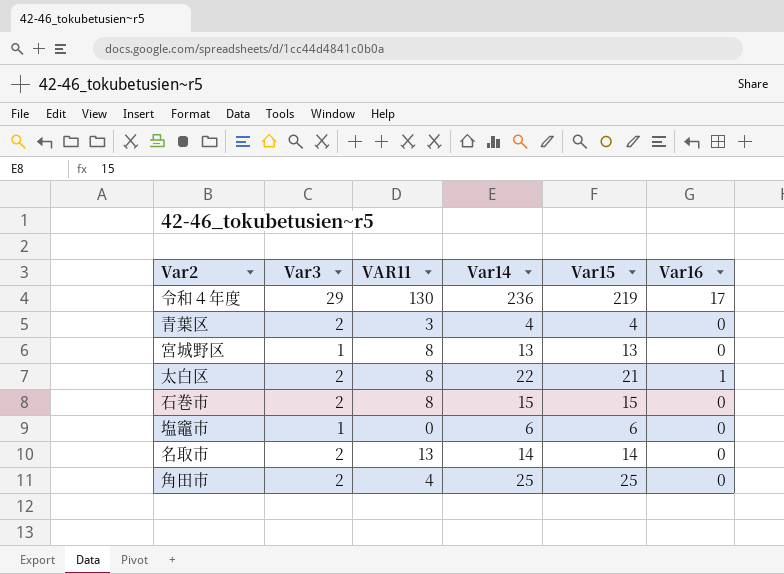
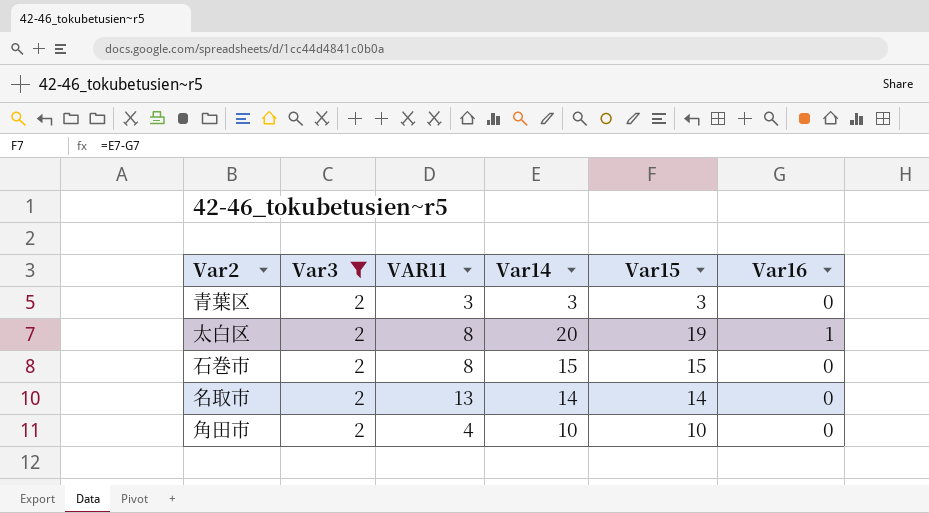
filter: none -> Var3 = 2
青葉区 | Var14: 4 -> 3
青葉区 | Var15: 4 -> 3
太白区 | Var14: 22 -> 20
太白区 | Var15: 21 -> 19
角田市 | Var14: 25 -> 10
角田市 | Var15: 25 -> 10

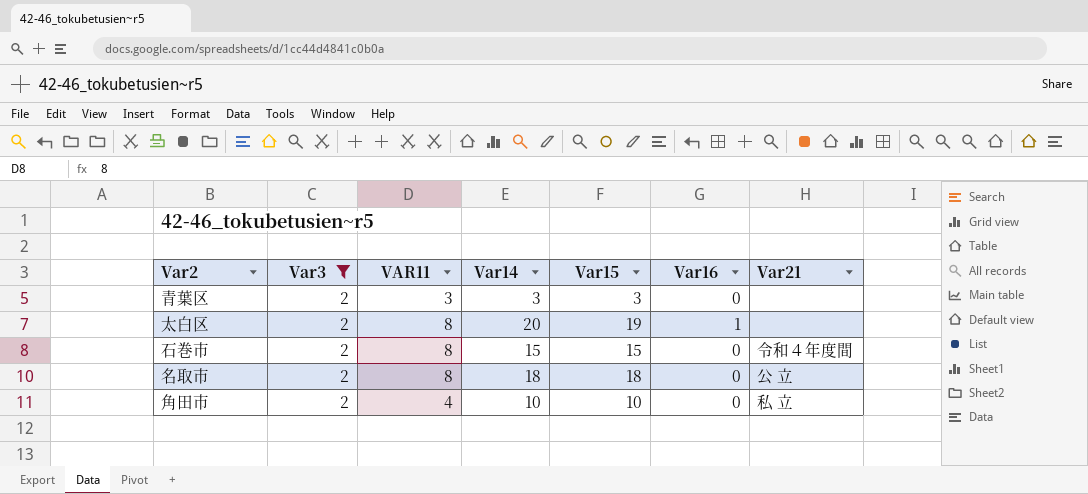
column Var21 | position: none -> 7
名取市 | VAR11: 13 -> 8
名取市 | Var14: 14 -> 18
名取市 | Var15: 14 -> 18

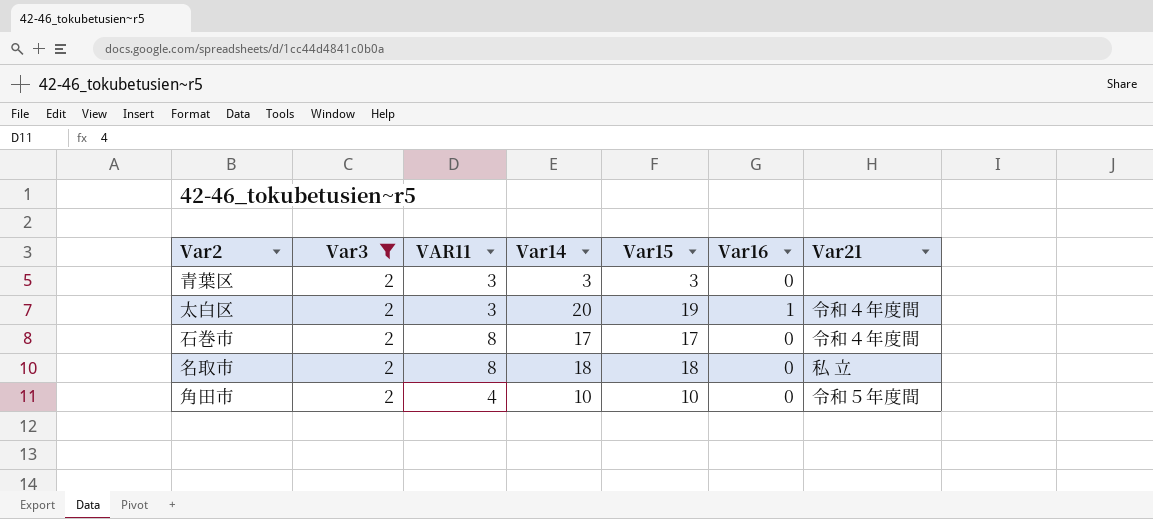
太白区 | VAR11: 8 -> 3
太白区 | Var21: none -> 令和４年度間
石巻市 | Var14: 15 -> 17
石巻市 | Var15: 15 -> 17
名取市 | Var21: 公 立 -> 私 立
角田市 | Var21: 私 立 -> 令和５年度間

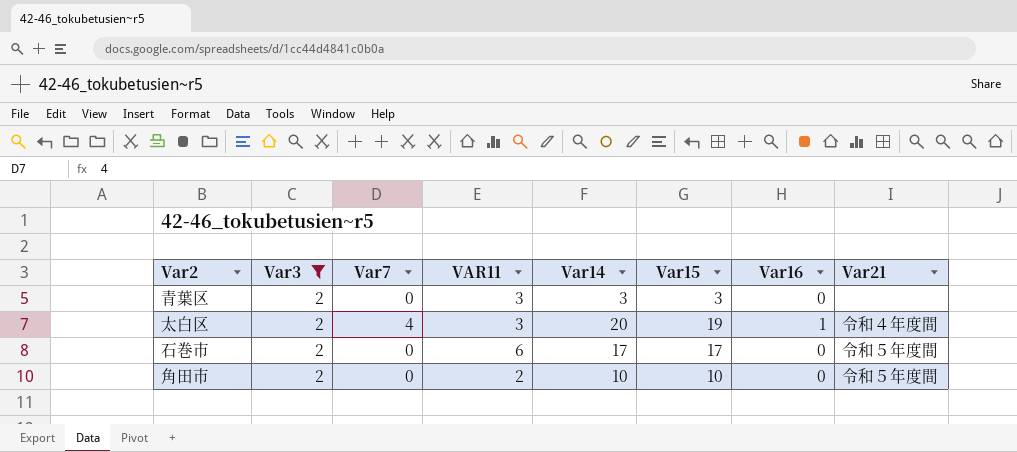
column Var7 | position: none -> 3
row 名取市: 2 | 8 | 18 | 18 | 0 | 私 立 -> none
石巻市 | VAR11: 8 -> 6
石巻市 | Var21: 令和４年度間 -> 令和５年度間
角田市 | VAR11: 4 -> 2

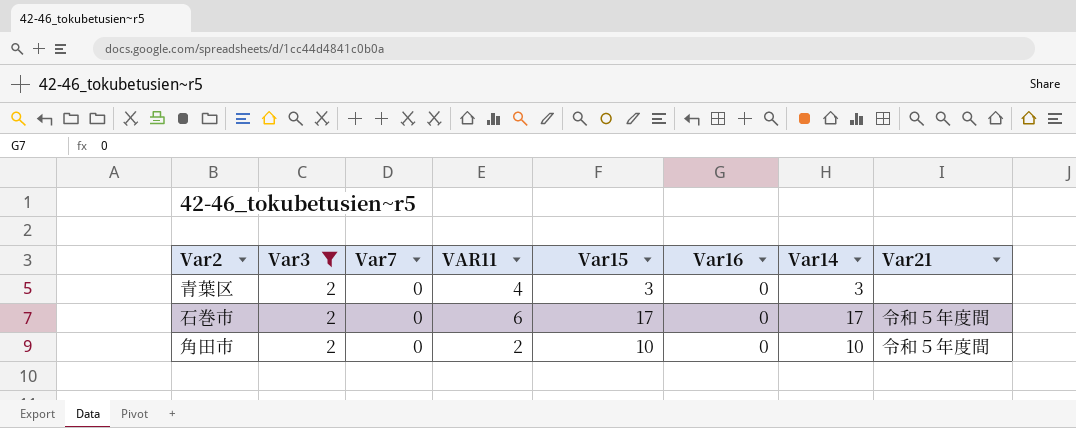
column Var14 | position: 5 -> 7
row 太白区: 2 | 4 | 3 | 20 | 19 | 1 | 令和４年度間 -> none
青葉区 | VAR11: 3 -> 4

